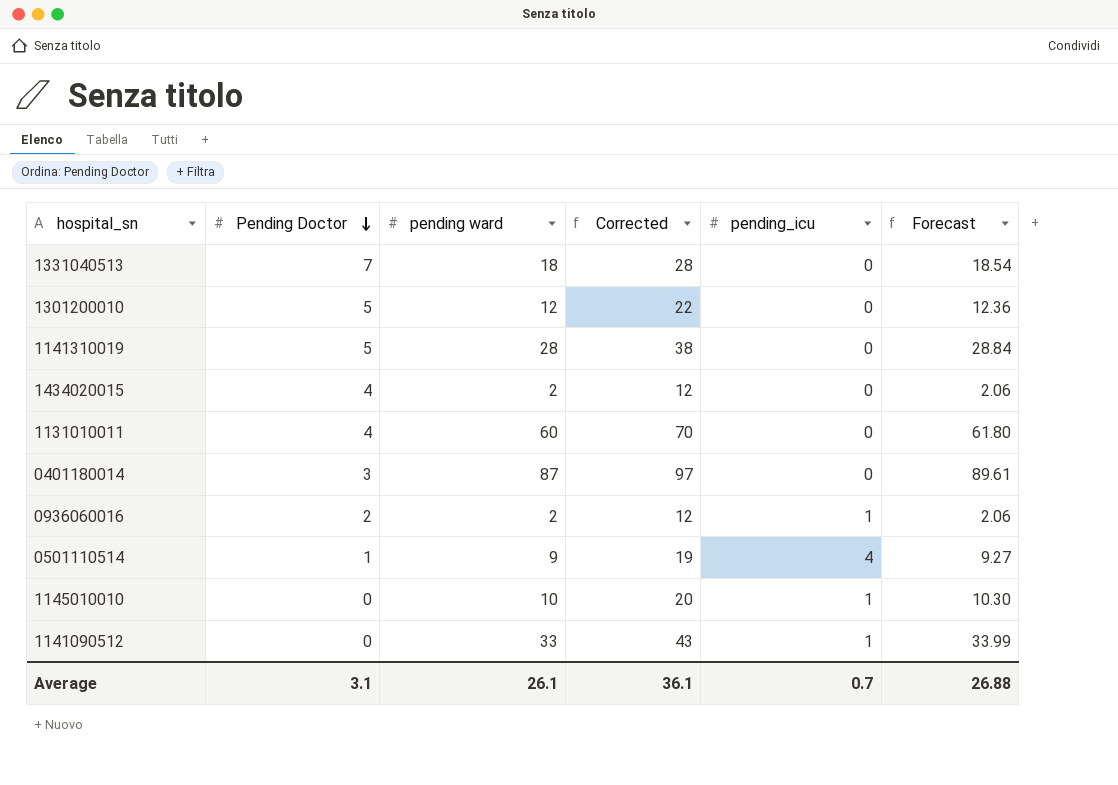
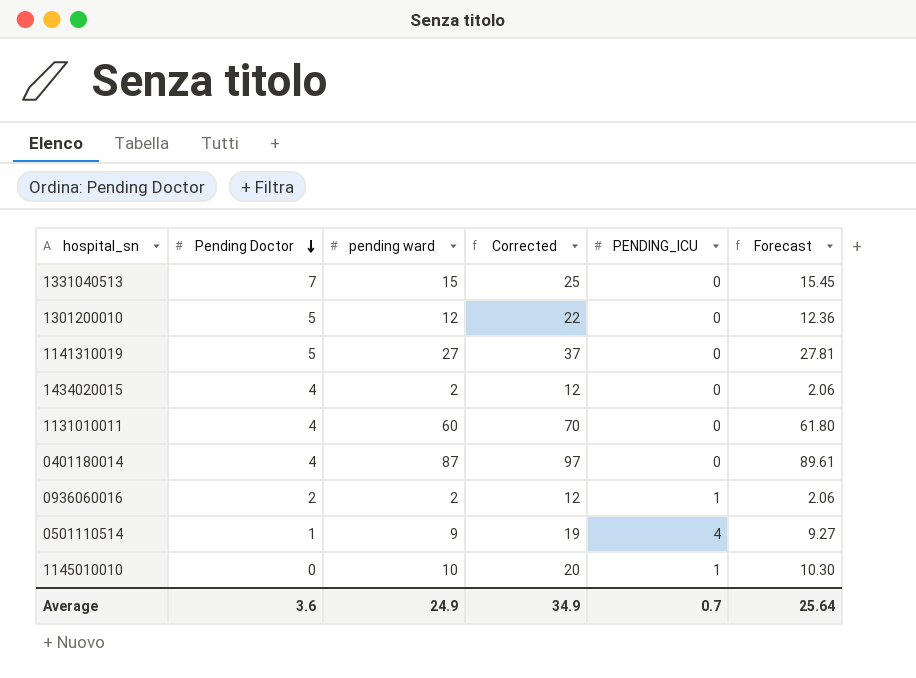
column name: pending_icu -> PENDING_ICU
row 1141090512: 0 | 33 | 43 | 1 | 33.99 -> none
1331040513 | pending ward: 18 -> 15
1331040513 | Corrected: 28 -> 25
1331040513 | Forecast: 18.54 -> 15.45
1141310019 | pending ward: 28 -> 27
1141310019 | Corrected: 38 -> 37
1141310019 | Forecast: 28.84 -> 27.81
0401180014 | Pending Doctor: 3 -> 4
Average | Pending Doctor: 3.1 -> 3.6
Average | pending ward: 26.1 -> 24.9
Average | Corrected: 36.1 -> 34.9
Average | Forecast: 26.88 -> 25.64

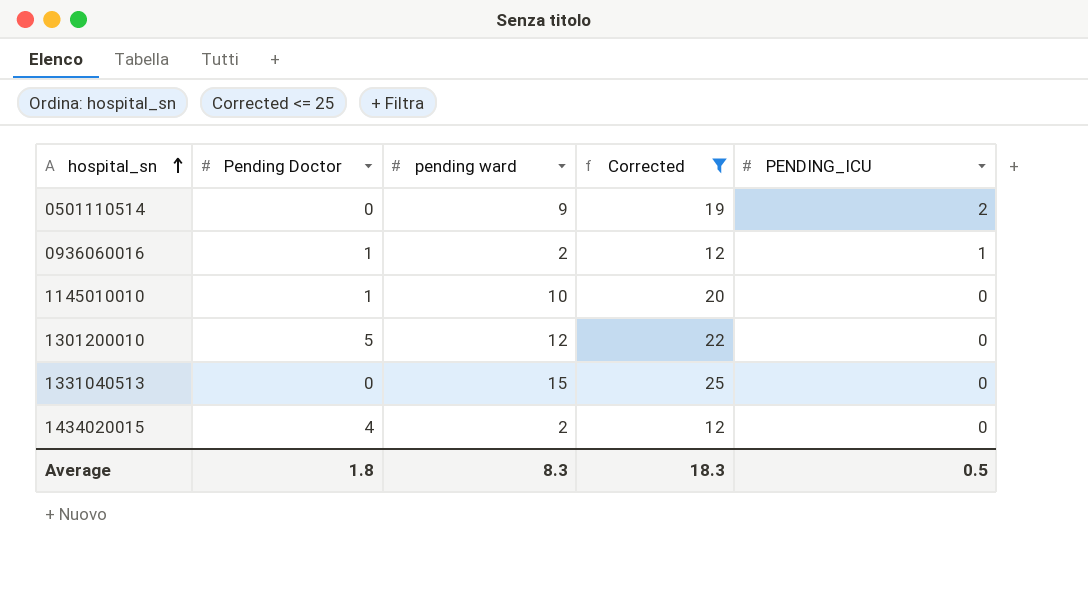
filter: none -> Corrected <= 25
row order: Pending Doctor descending -> hospital_sn ascending
column Forecast | formula: [pending ward] * 1.03 -> none
0501110514 | Pending Doctor: 1 -> 0
0501110514 | PENDING_ICU: 4 -> 2
0936060016 | Pending Doctor: 2 -> 1
1145010010 | Pending Doctor: 0 -> 1
1145010010 | PENDING_ICU: 1 -> 0
1331040513 | Pending Doctor: 7 -> 0
Average | Pending Doctor: 3.6 -> 1.8
Average | pending ward: 24.9 -> 8.3
Average | Corrected: 34.9 -> 18.3
Average | PENDING_ICU: 0.7 -> 0.5

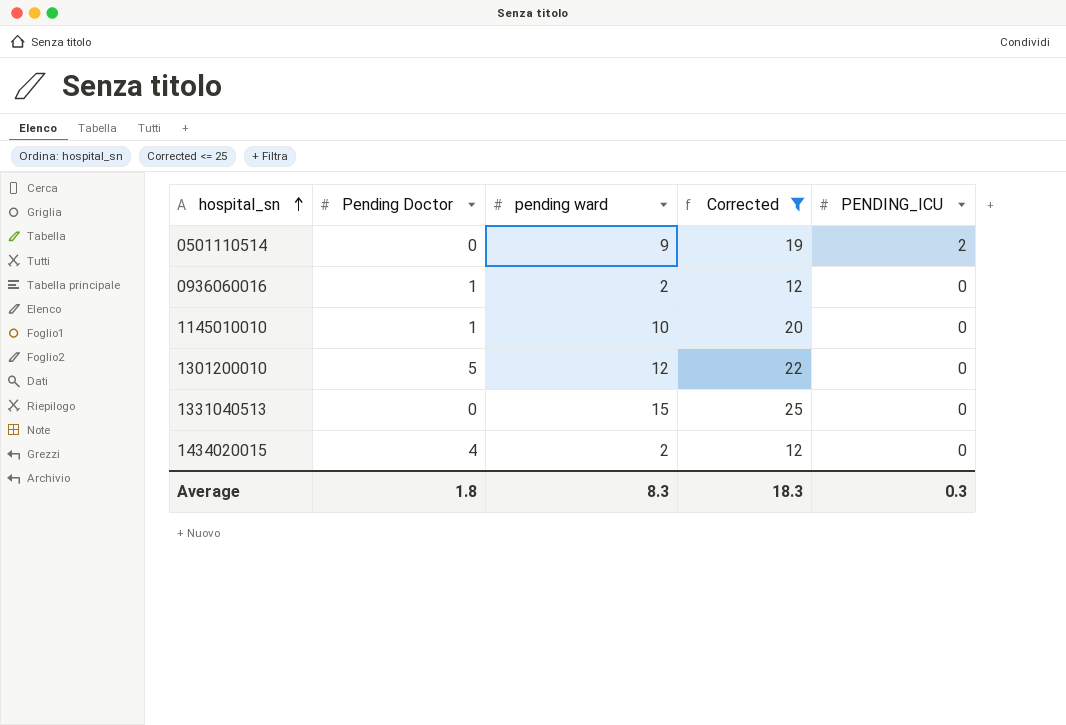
0936060016 | PENDING_ICU: 1 -> 0
Average | PENDING_ICU: 0.5 -> 0.3

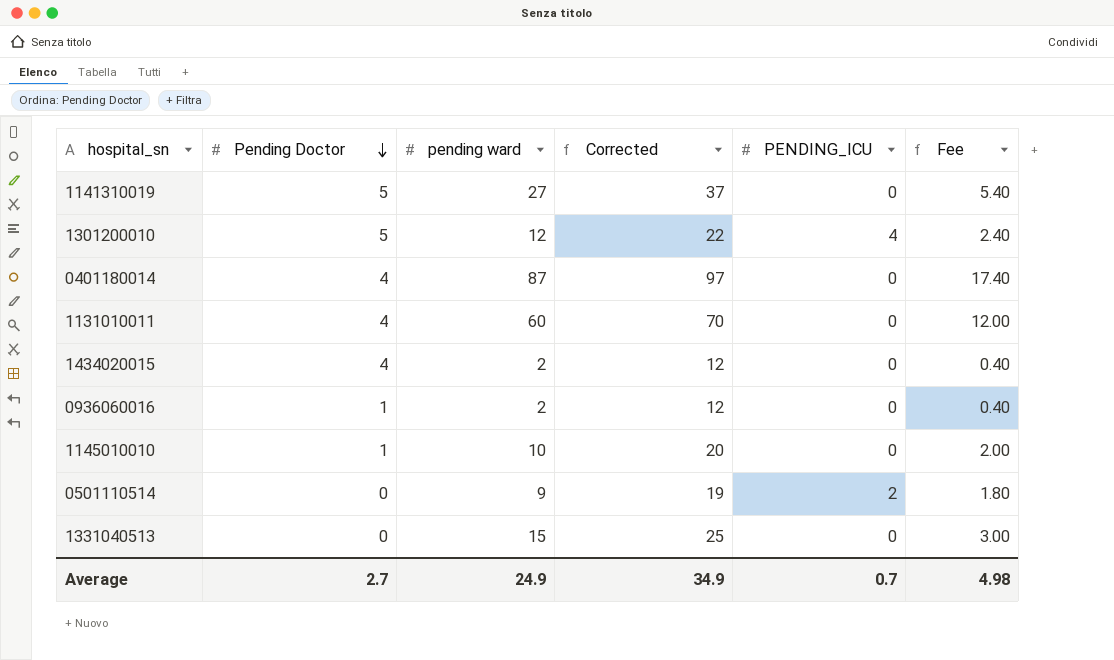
filter: Corrected <= 25 -> none
row order: hospital_sn ascending -> Pending Doctor descending
column Fee | formula: none -> [pending ward] * 0.2
1301200010 | PENDING_ICU: 0 -> 4
Average | Pending Doctor: 1.8 -> 2.7
Average | pending ward: 8.3 -> 24.9
Average | Corrected: 18.3 -> 34.9
Average | PENDING_ICU: 0.3 -> 0.7

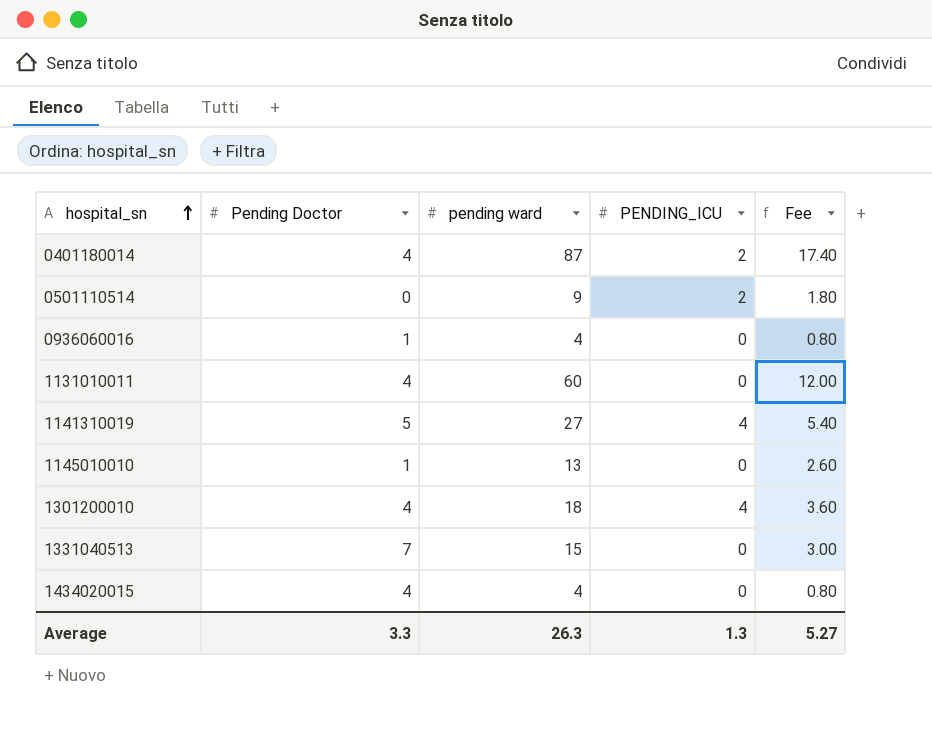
row order: Pending Doctor descending -> hospital_sn ascending
column Corrected | formula: [pending ward] + 10 -> none
0401180014 | PENDING_ICU: 0 -> 2
0936060016 | pending ward: 2 -> 4
0936060016 | Fee: 0.40 -> 0.80
1141310019 | PENDING_ICU: 0 -> 4
1145010010 | pending ward: 10 -> 13
1145010010 | Fee: 2.00 -> 2.60
1301200010 | Pending Doctor: 5 -> 4
1301200010 | pending ward: 12 -> 18
1301200010 | Fee: 2.40 -> 3.60
1331040513 | Pending Doctor: 0 -> 7
1434020015 | pending ward: 2 -> 4
1434020015 | Fee: 0.40 -> 0.80
Average | Pending Doctor: 2.7 -> 3.3
Average | pending ward: 24.9 -> 26.3
Average | PENDING_ICU: 0.7 -> 1.3
Average | Fee: 4.98 -> 5.27

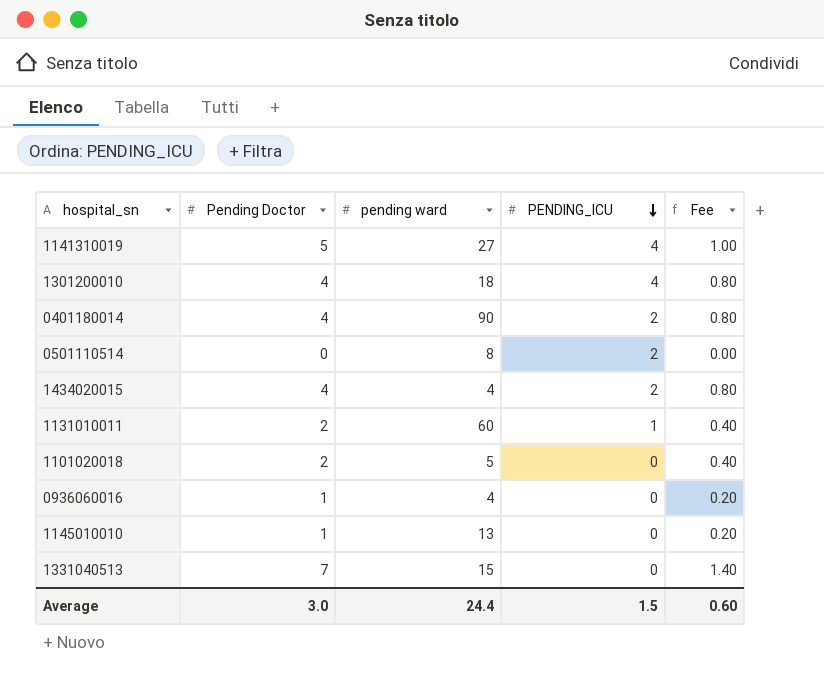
row order: hospital_sn ascending -> PENDING_ICU descending
column Fee | formula: [pending ward] * 0.2 -> [Pending Doctor] * 0.2
0401180014 | pending ward: 87 -> 90
0501110514 | pending ward: 9 -> 8
1434020015 | PENDING_ICU: 0 -> 2
1131010011 | Pending Doctor: 4 -> 2
1131010011 | PENDING_ICU: 0 -> 1
row 1101020018: none -> 2 | 5 | 0 | 0.40
Average | Pending Doctor: 3.3 -> 3.0
Average | pending ward: 26.3 -> 24.4
Average | PENDING_ICU: 1.3 -> 1.5
Average | Fee: 5.27 -> 0.60

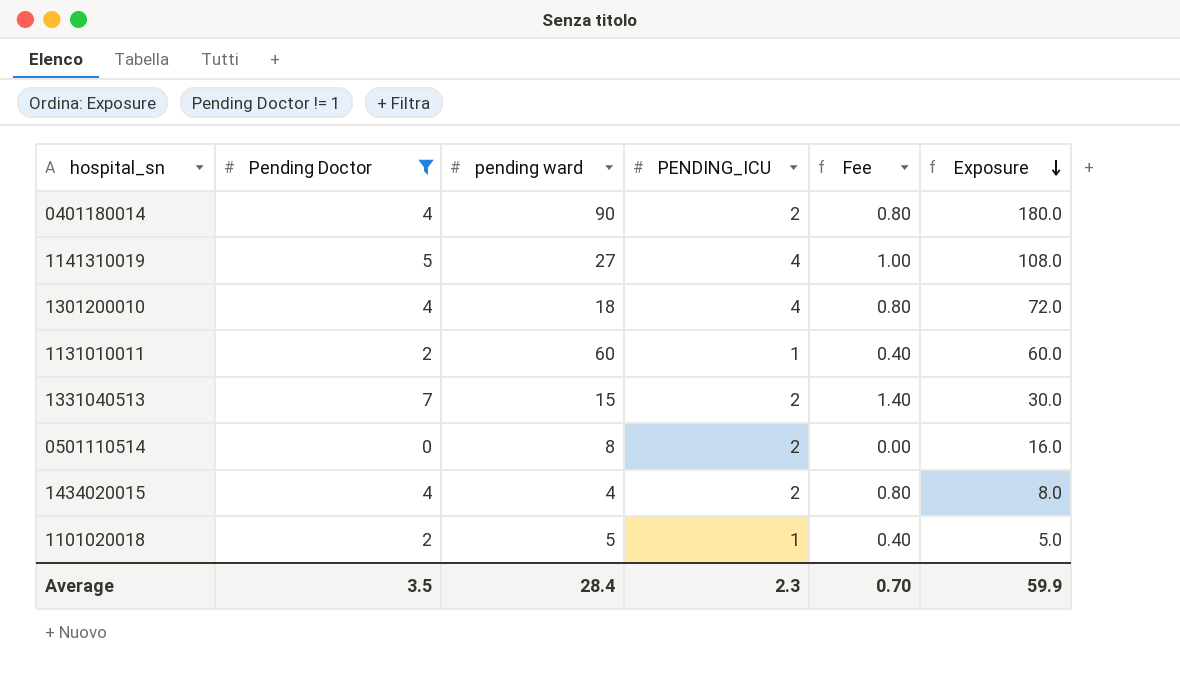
filter: none -> Pending Doctor != 1
row order: PENDING_ICU descending -> Exposure descending
column Exposure | formula: none -> [pending ward] * [PENDING_ICU]
1331040513 | PENDING_ICU: 0 -> 2
1101020018 | PENDING_ICU: 0 -> 1
Average | Pending Doctor: 3.0 -> 3.5
Average | pending ward: 24.4 -> 28.4
Average | PENDING_ICU: 1.5 -> 2.3
Average | Fee: 0.60 -> 0.70

